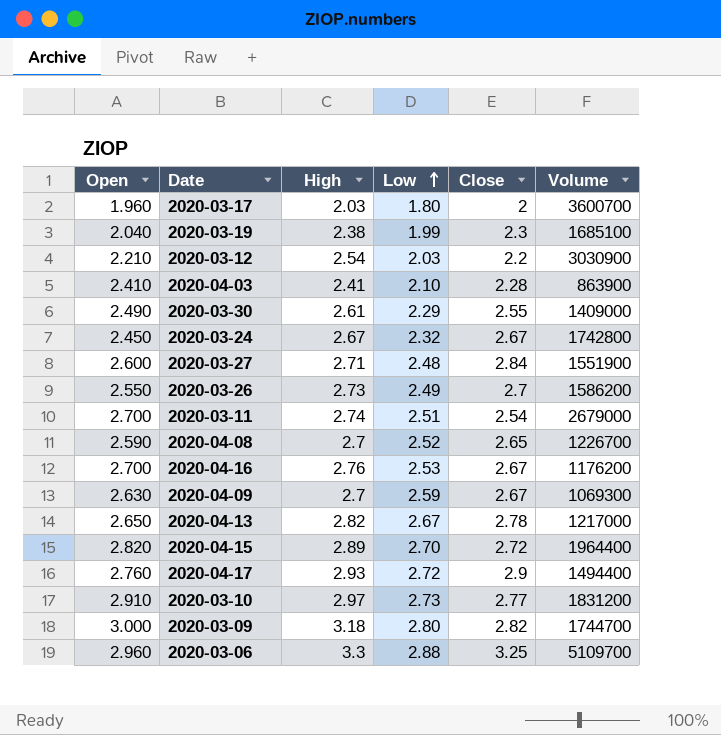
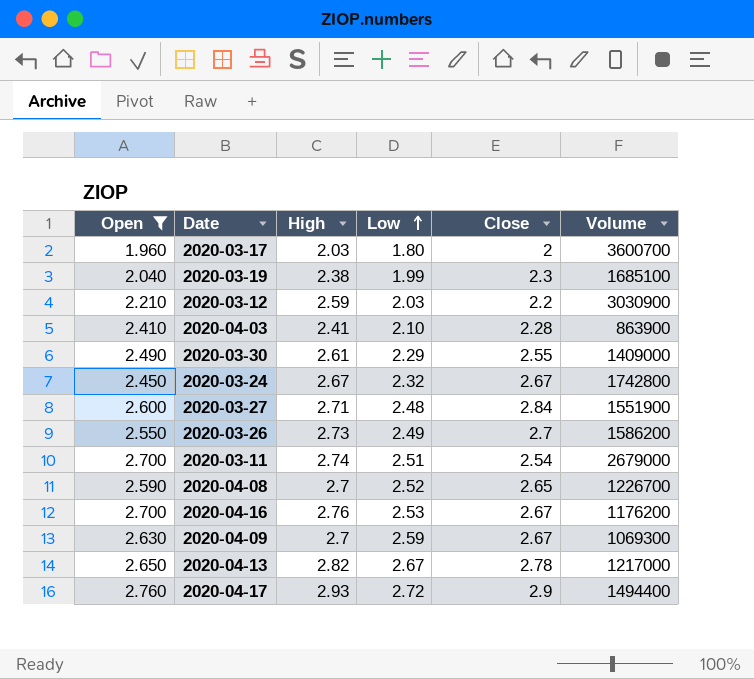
filter: none -> Open <= 2.760
2020-03-12 | High: 2.54 -> 2.59

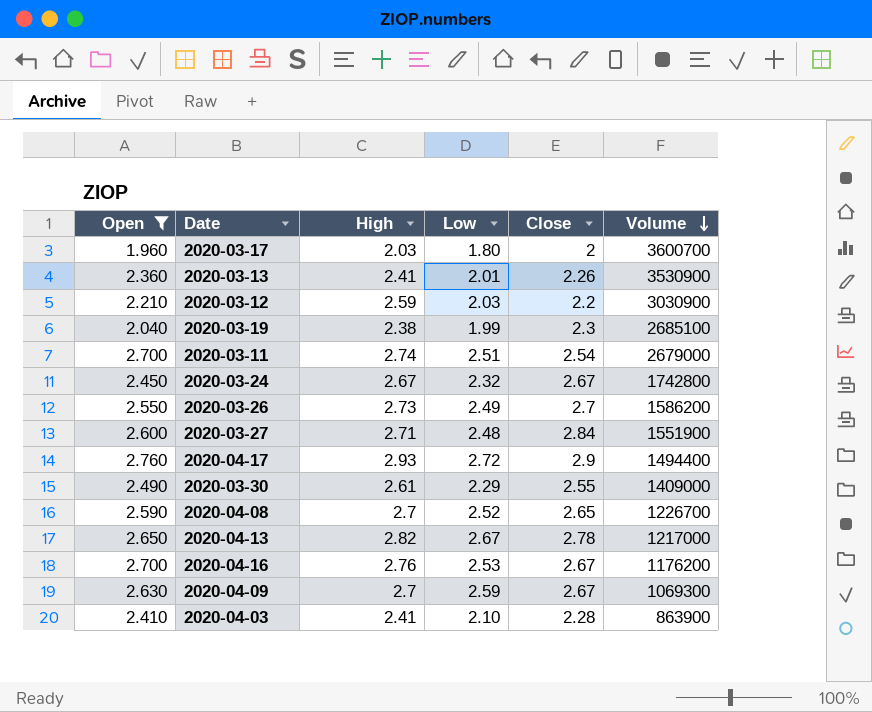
row order: Low ascending -> Volume descending
row 2020-03-13: none -> 2.360 | 2.41 | 2.01 | 2.26 | 3530900
2020-03-19 | Volume: 1685100 -> 2685100

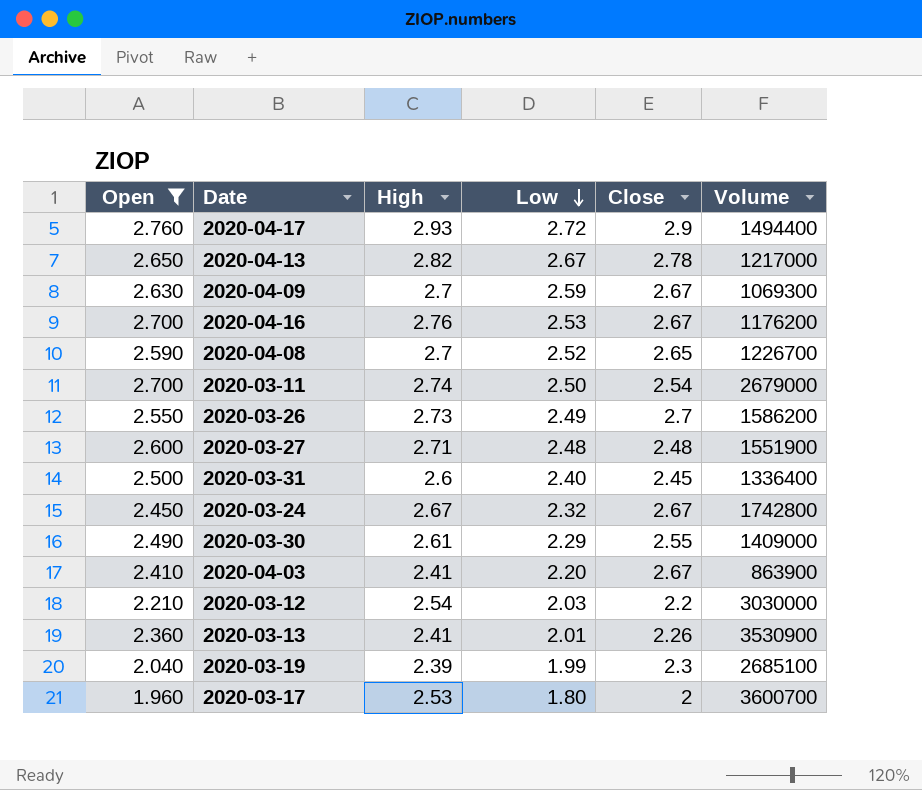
row order: Volume descending -> Low descending
2020-03-11 | Low: 2.51 -> 2.50
2020-03-27 | Close: 2.84 -> 2.48
row 2020-03-31: none -> 2.500 | 2.6 | 2.40 | 2.45 | 1336400
2020-04-03 | Low: 2.10 -> 2.20
2020-04-03 | Close: 2.28 -> 2.67
2020-03-12 | High: 2.59 -> 2.54
2020-03-12 | Volume: 3030900 -> 3030000
2020-03-19 | High: 2.38 -> 2.39
2020-03-17 | High: 2.03 -> 2.53

